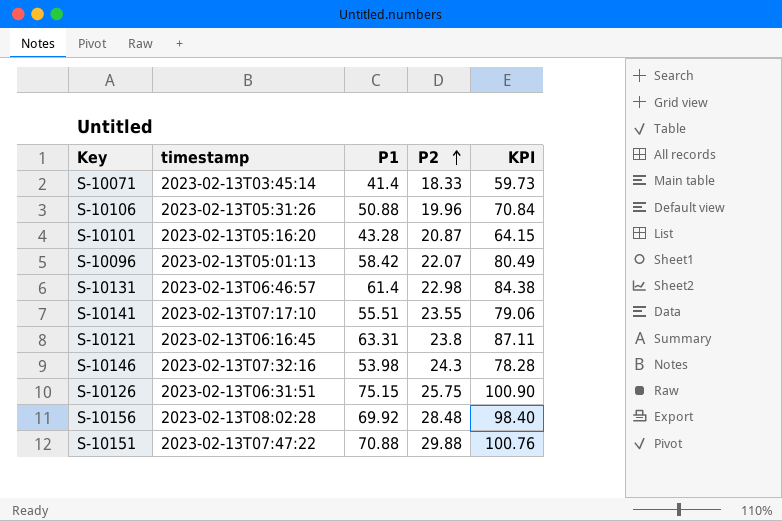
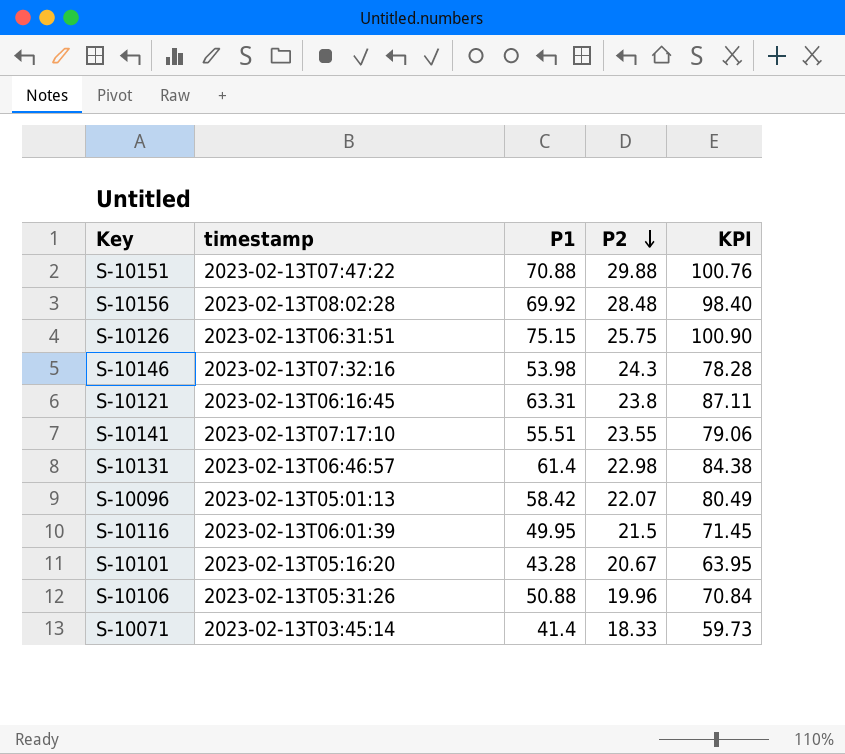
row order: P2 ascending -> P2 descending
row S-10116: none -> 2023-02-13T06:01:39 | 49.95 | 21.5 | 71.45
S-10101 | P2: 20.87 -> 20.67
S-10101 | KPI: 64.15 -> 63.95

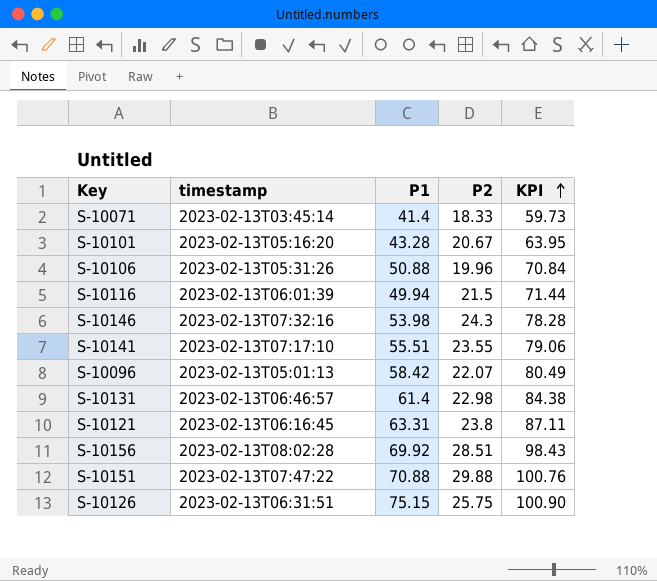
row order: P2 descending -> KPI ascending
S-10116 | P1: 49.95 -> 49.94
S-10116 | KPI: 71.45 -> 71.44
S-10156 | P2: 28.48 -> 28.51
S-10156 | KPI: 98.40 -> 98.43

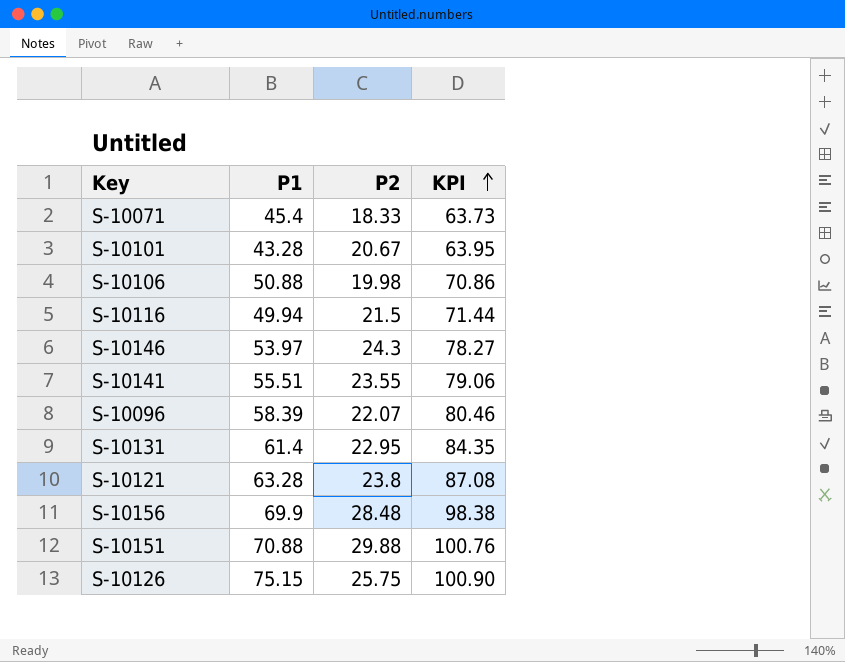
column timestamp | position: 2 -> none
S-10071 | P1: 41.4 -> 45.4
S-10071 | KPI: 59.73 -> 63.73
S-10106 | P2: 19.96 -> 19.98
S-10106 | KPI: 70.84 -> 70.86
S-10146 | P1: 53.98 -> 53.97
S-10146 | KPI: 78.28 -> 78.27
S-10096 | P1: 58.42 -> 58.39
S-10096 | KPI: 80.49 -> 80.46
S-10131 | P2: 22.98 -> 22.95
S-10131 | KPI: 84.38 -> 84.35
S-10121 | P1: 63.31 -> 63.28
S-10121 | KPI: 87.11 -> 87.08
S-10156 | P1: 69.92 -> 69.9
S-10156 | P2: 28.51 -> 28.48
S-10156 | KPI: 98.43 -> 98.38

